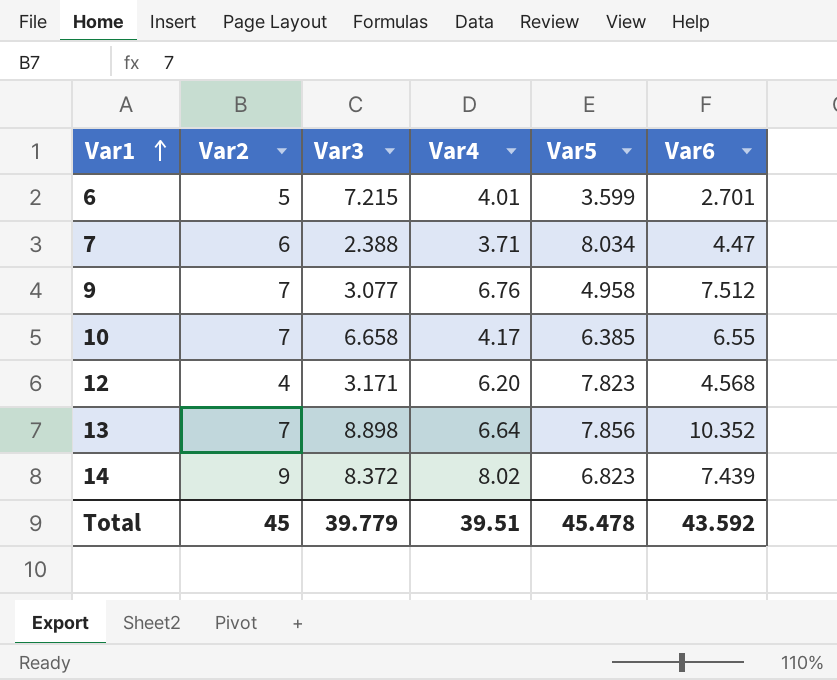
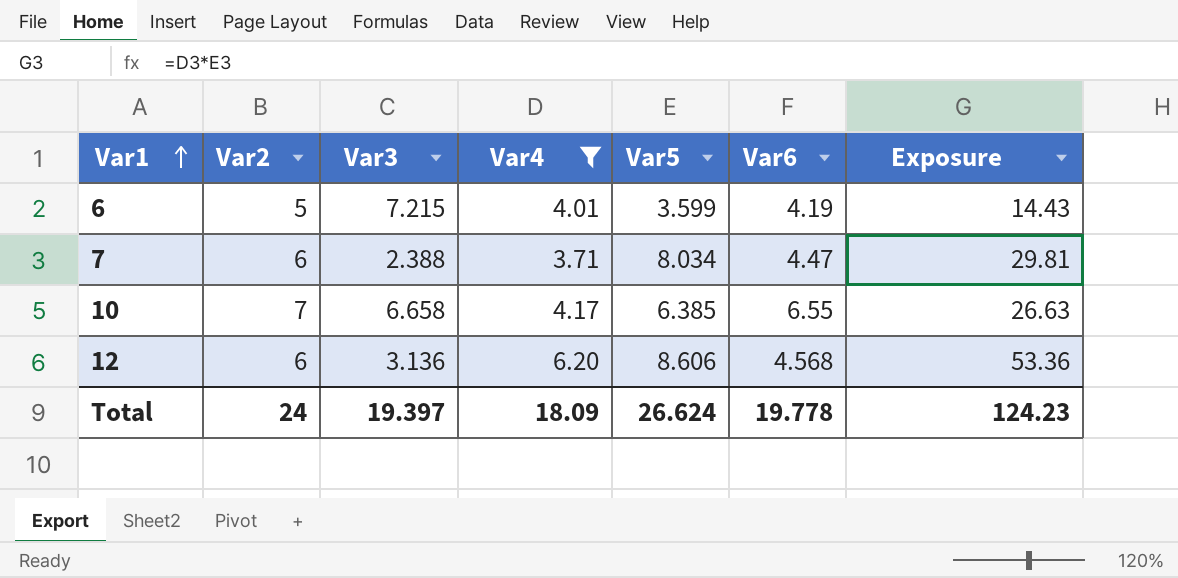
filter: none -> Var4 <= 6.20
column Exposure | formula: none -> [Var4] * [Var5]
6 | Var6: 2.701 -> 4.19
12 | Var2: 4 -> 6
12 | Var3: 3.171 -> 3.136
12 | Var5: 7.823 -> 8.606
Total | Var2: 45 -> 24
Total | Var3: 39.779 -> 19.397
Total | Var4: 39.51 -> 18.09
Total | Var5: 45.478 -> 26.624
Total | Var6: 43.592 -> 19.778

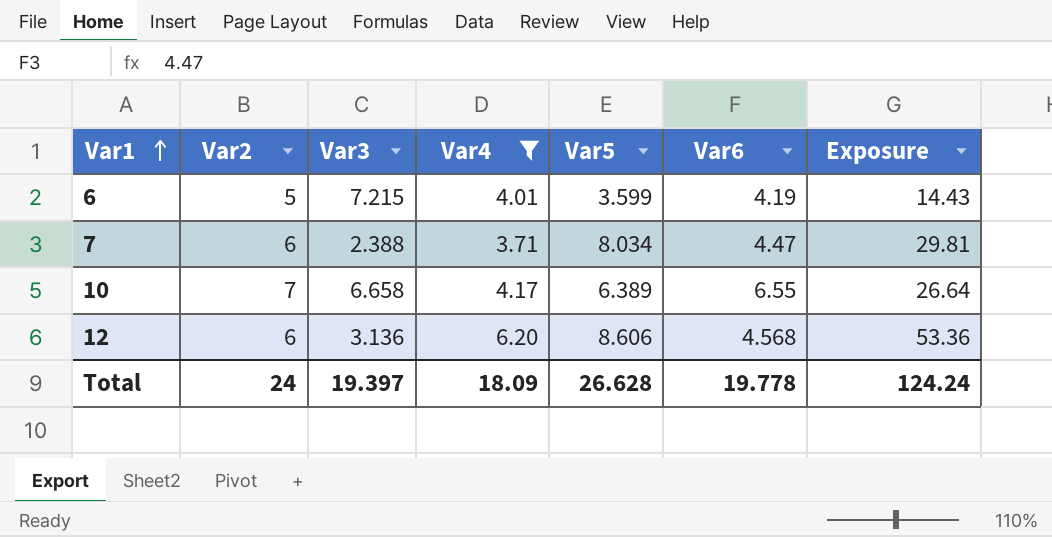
10 | Var5: 6.385 -> 6.389
10 | Exposure: 26.63 -> 26.64
Total | Var5: 26.624 -> 26.628
Total | Exposure: 124.23 -> 124.24

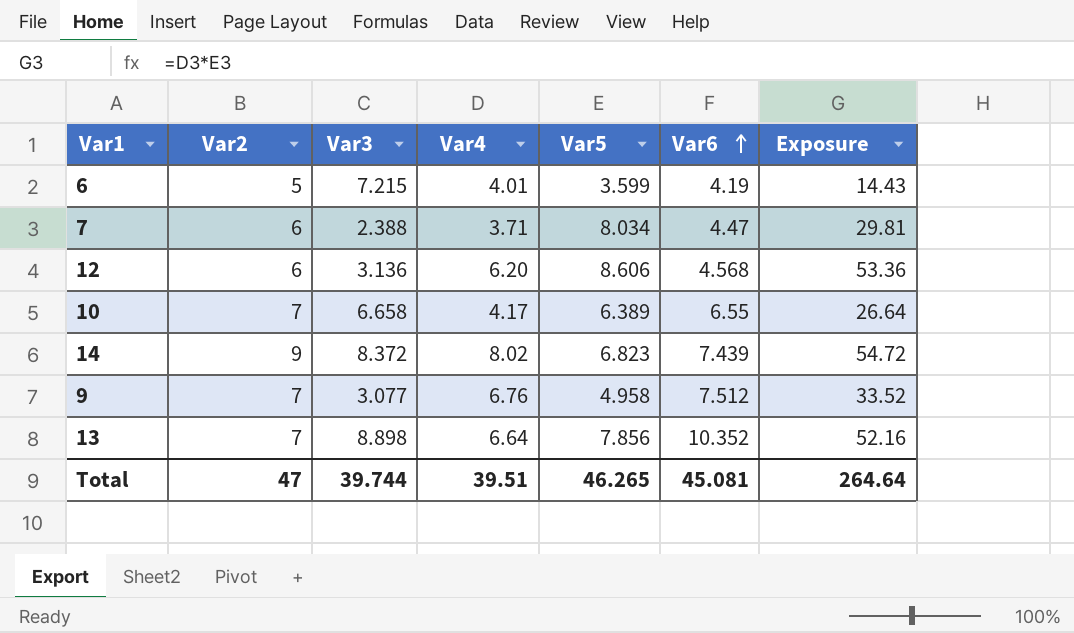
filter: Var4 <= 6.20 -> none
row order: Var1 ascending -> Var6 ascending
Total | Var2: 24 -> 47
Total | Var3: 19.397 -> 39.744
Total | Var4: 18.09 -> 39.51
Total | Var5: 26.628 -> 46.265
Total | Var6: 19.778 -> 45.081
Total | Exposure: 124.24 -> 264.64

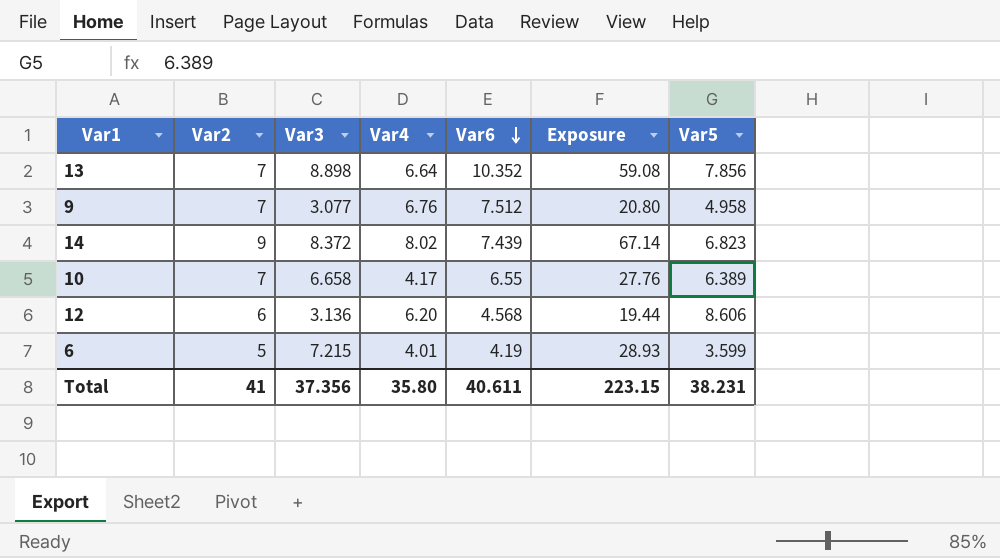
row order: Var6 ascending -> Var6 descending
column Exposure | formula: [Var4] * [Var5] -> [Var3] * [Var4]
column Var5 | position: 5 -> 7
row 7: 6 | 2.388 | 3.71 | 8.034 | 4.47 | 29.81 -> none
Total | Var2: 47 -> 41
Total | Var3: 39.744 -> 37.356
Total | Var4: 39.51 -> 35.80
Total | Var6: 45.081 -> 40.611
Total | Exposure: 264.64 -> 223.15
Total | Var5: 46.265 -> 38.231

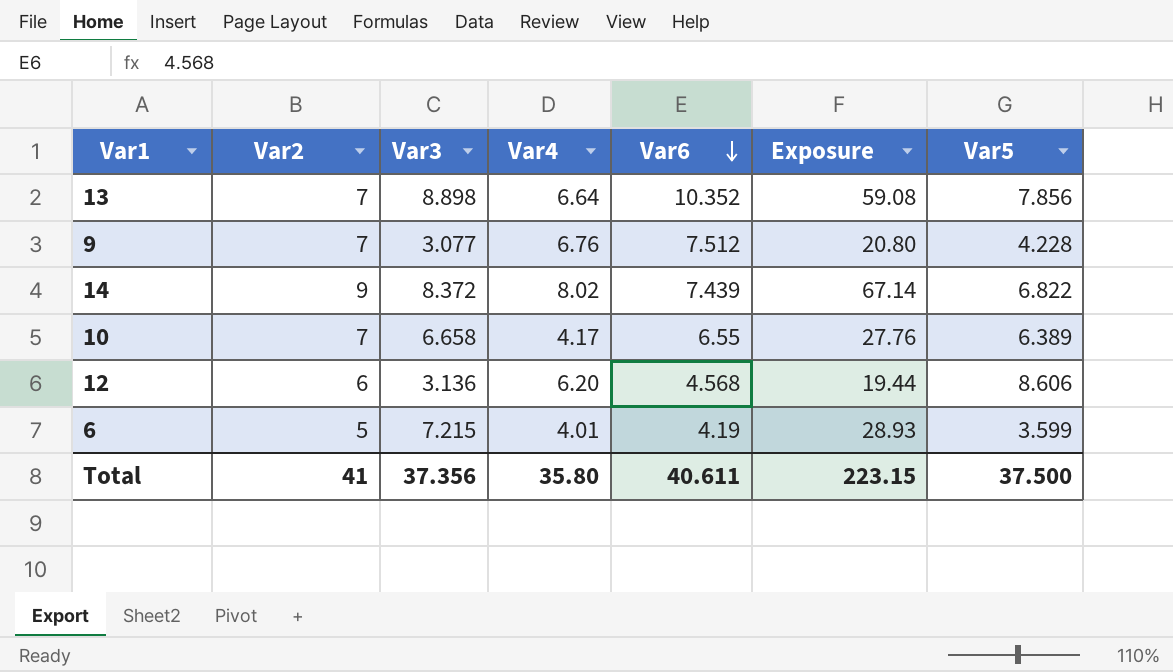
9 | Var5: 4.958 -> 4.228
14 | Var5: 6.823 -> 6.822
Total | Var5: 38.231 -> 37.500

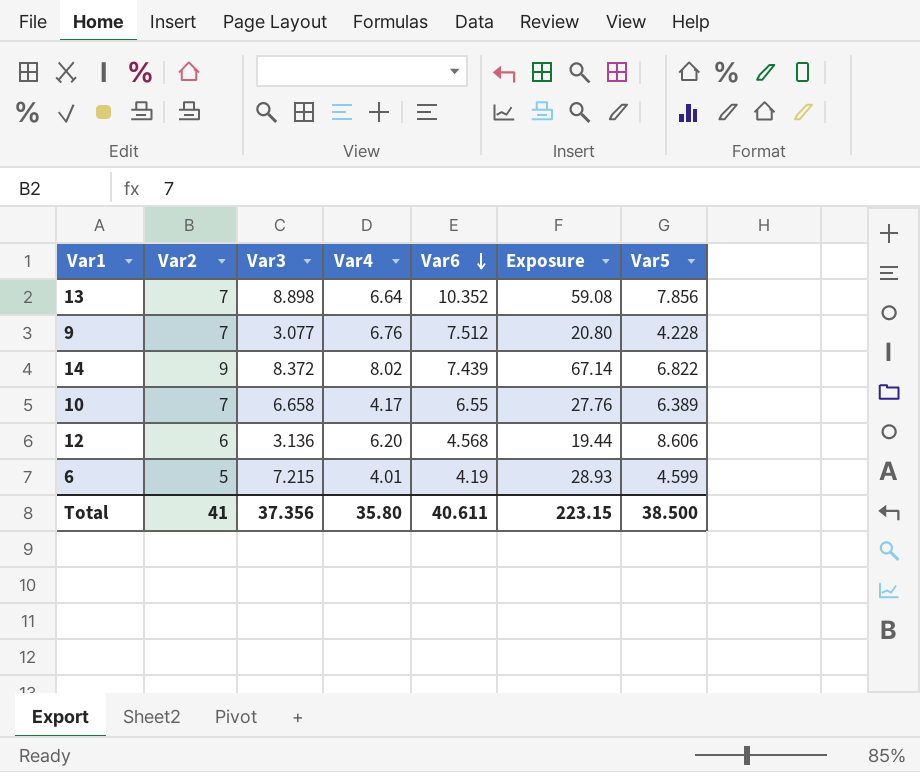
6 | Var5: 3.599 -> 4.599
Total | Var5: 37.500 -> 38.500

